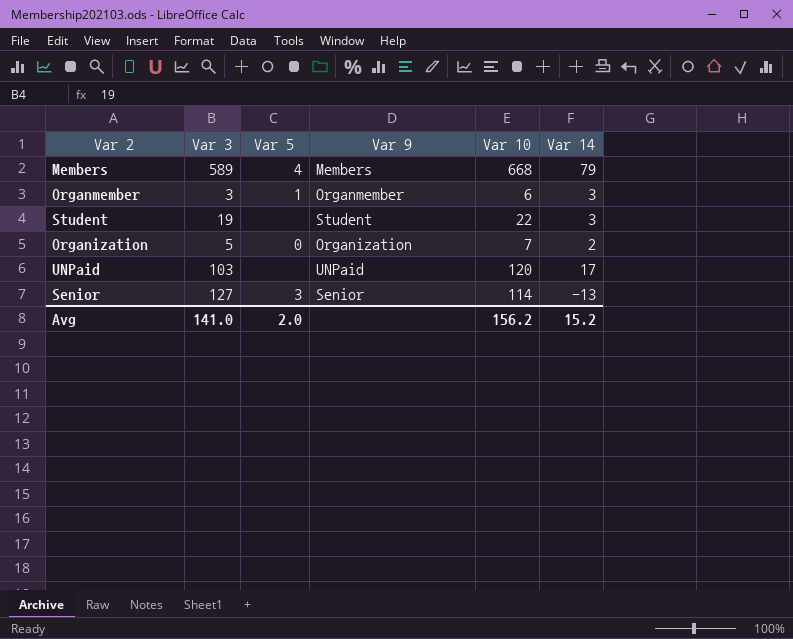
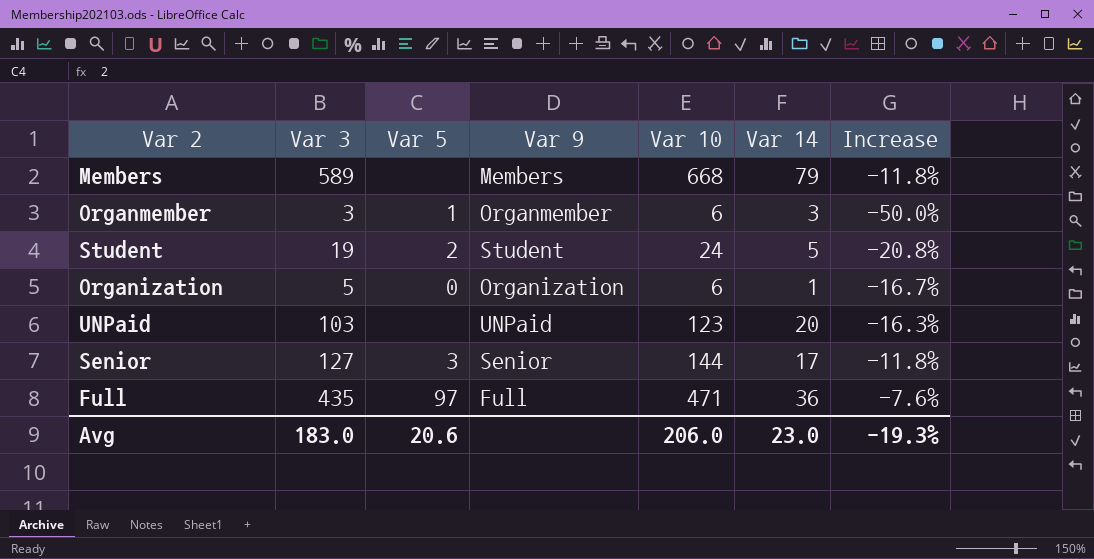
column Increase | formula: none -> ([Var 3] - [Var 10]) / [Var 10]
Members | Var 5: 4 -> none
Student | Var 5: none -> 2
Student | Var 10: 22 -> 24
Student | Var 14: 3 -> 5
Organization | Var 10: 7 -> 6
Organization | Var 14: 2 -> 1
UNPaid | Var 10: 120 -> 123
UNPaid | Var 14: 17 -> 20
Senior | Var 10: 114 -> 144
Senior | Var 14: -13 -> 17
row Full: none -> 435 | 97 | Full | 471 | 36 | -7.6%
Avg | Var 3: 141.0 -> 183.0
Avg | Var 5: 2.0 -> 20.6
Avg | Var 10: 156.2 -> 206.0
Avg | Var 14: 15.2 -> 23.0

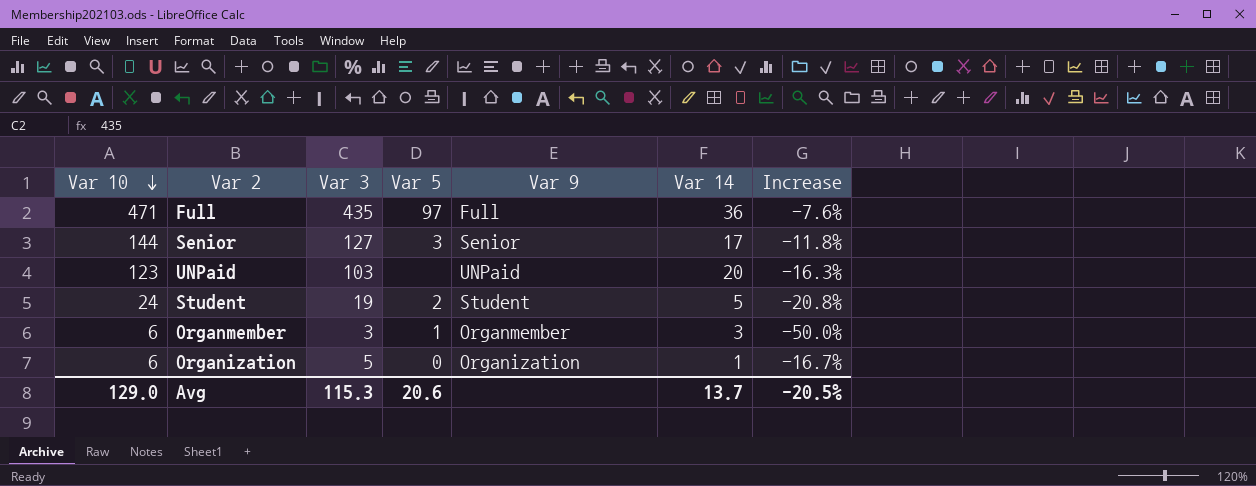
row order: none -> Var 10 descending
column Var 10 | position: 5 -> 1
row Members: 589 | none | Members | 668 | 79 | -11.8% -> none
Avg | Var 10: 206.0 -> 129.0
Avg | Var 3: 183.0 -> 115.3
Avg | Var 14: 23.0 -> 13.7
Avg | Increase: -19.3% -> -20.5%

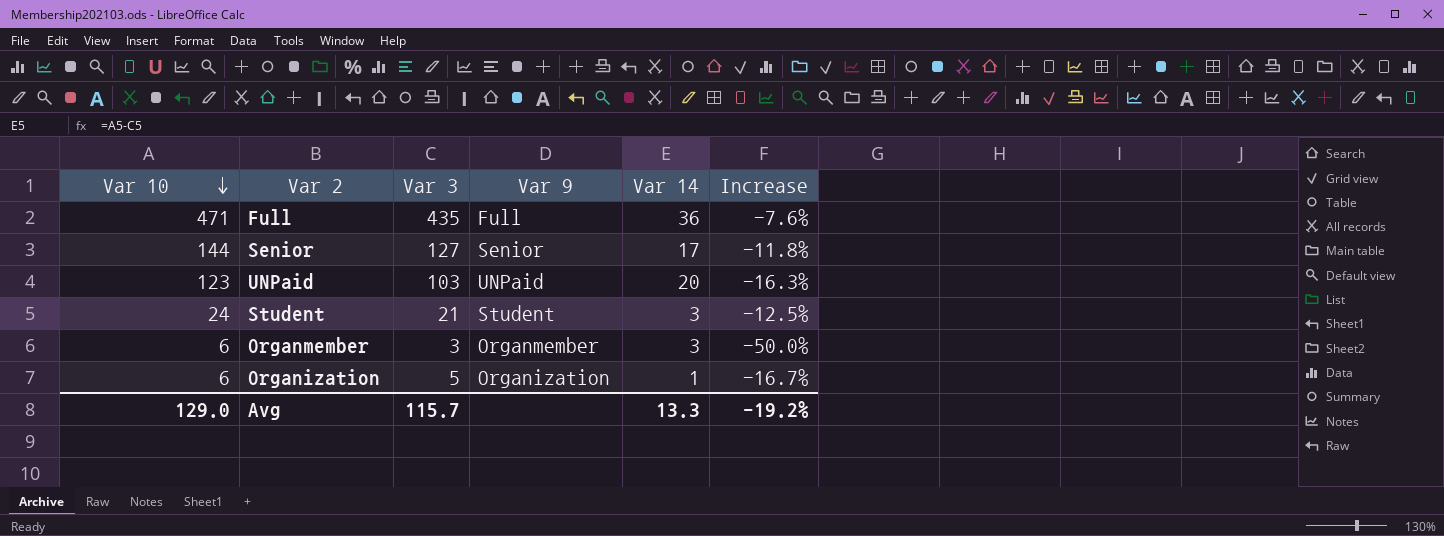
column Var 5 | position: 4 -> none
Student | Var 3: 19 -> 21
Student | Var 14: 5 -> 3
Student | Increase: -20.8% -> -12.5%
Avg | Var 3: 115.3 -> 115.7
Avg | Var 14: 13.7 -> 13.3
Avg | Increase: -20.5% -> -19.2%

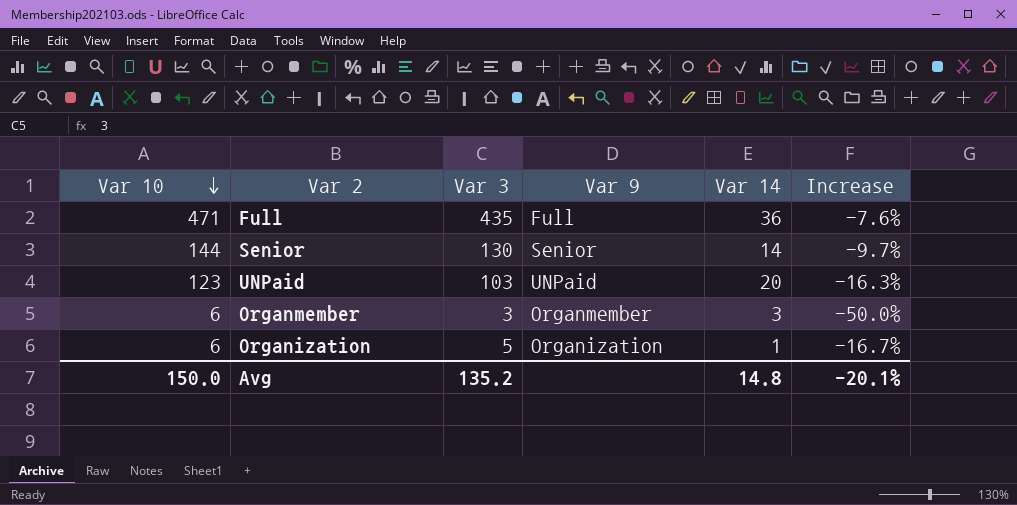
row Student: 24 | 21 | Student | 3 | -12.5% -> none
Senior | Var 3: 127 -> 130
Senior | Var 14: 17 -> 14
Senior | Increase: -11.8% -> -9.7%
Avg | Var 10: 129.0 -> 150.0
Avg | Var 3: 115.7 -> 135.2
Avg | Var 14: 13.3 -> 14.8
Avg | Increase: -19.2% -> -20.1%

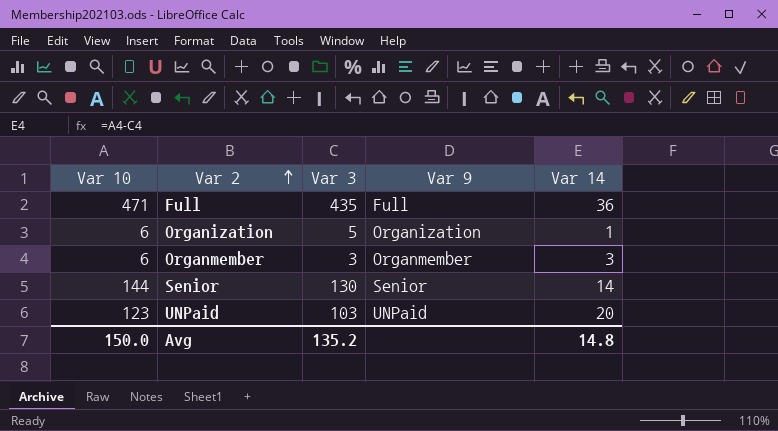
row order: Var 10 descending -> Var 2 ascending
column Increase | formula: ([Var 3] - [Var 10]) / [Var 10] -> none

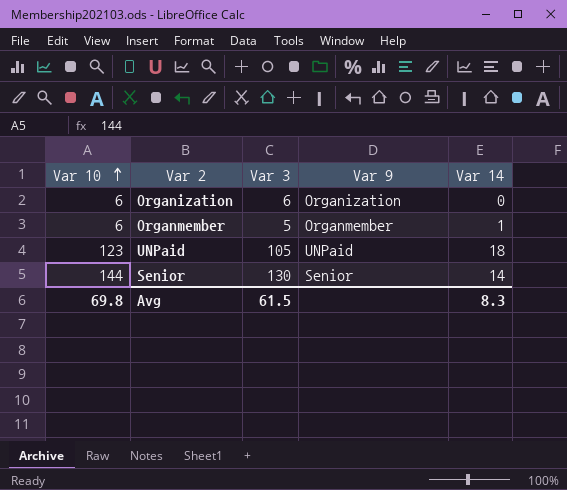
row order: Var 2 ascending -> Var 10 ascending
row Full: 471 | 435 | Full | 36 -> none
Organization | Var 3: 5 -> 6
Organization | Var 14: 1 -> 0
Organmember | Var 3: 3 -> 5
Organmember | Var 14: 3 -> 1
UNPaid | Var 3: 103 -> 105
UNPaid | Var 14: 20 -> 18
Avg | Var 10: 150.0 -> 69.8
Avg | Var 3: 135.2 -> 61.5
Avg | Var 14: 14.8 -> 8.3

